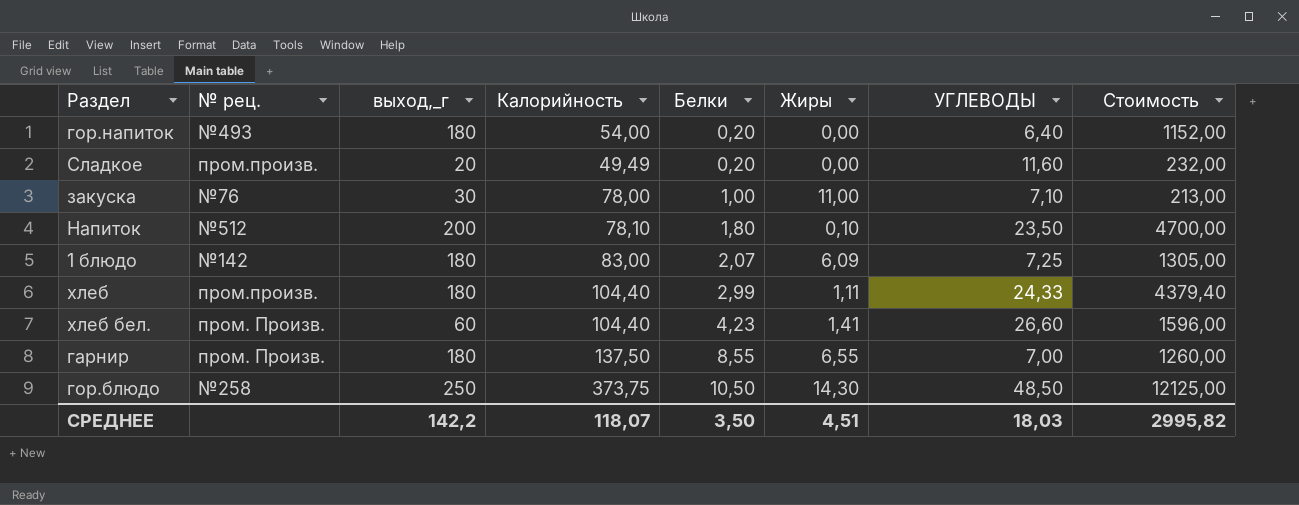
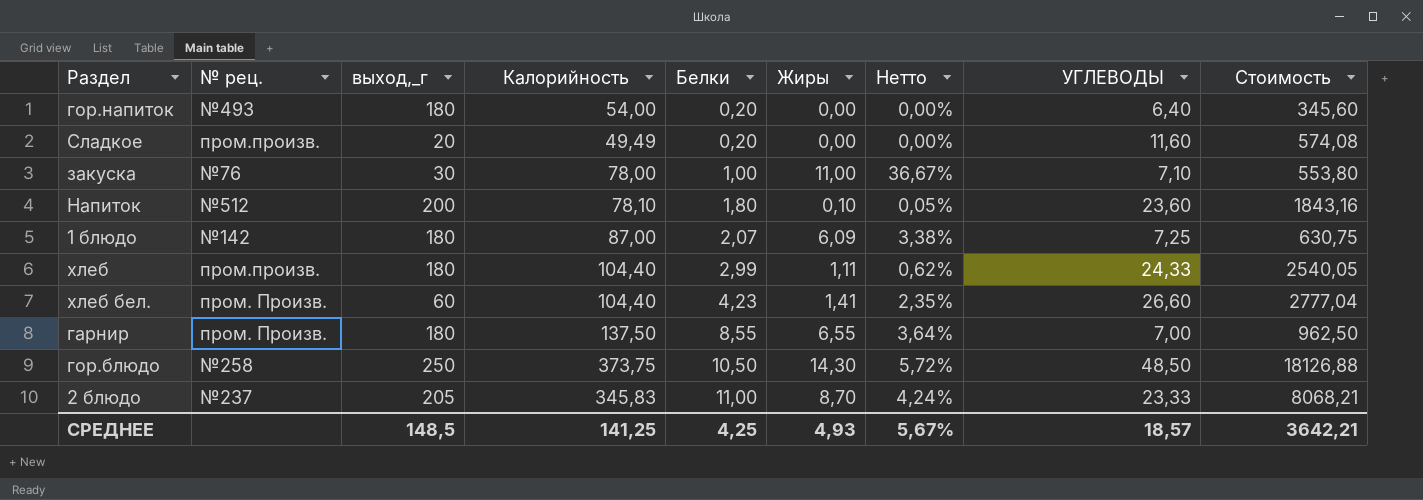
column Нетто | formula: none -> [Жиры] / [выход,_г]
column Стоимость | formula: [выход,_г] * [УГЛЕВОДЫ] -> [Калорийность] * [УГЛЕВОДЫ]
Напиток | УГЛЕВОДЫ: 23,50 -> 23,60
1 блюдо | Калорийность: 83,00 -> 87,00
row 2 блюдо: none -> №237 | 205 | 345,83 | 11,00 | 8,70 | 4,24% | 23,33 | 8068,21
СРЕДНЕЕ | выход,_г: 142,2 -> 148,5
СРЕДНЕЕ | Калорийность: 118,07 -> 141,25
СРЕДНЕЕ | Белки: 3,50 -> 4,25
СРЕДНЕЕ | Жиры: 4,51 -> 4,93
СРЕДНЕЕ | УГЛЕВОДЫ: 18,03 -> 18,57
СРЕДНЕЕ | Стоимость: 2995,82 -> 3642,21

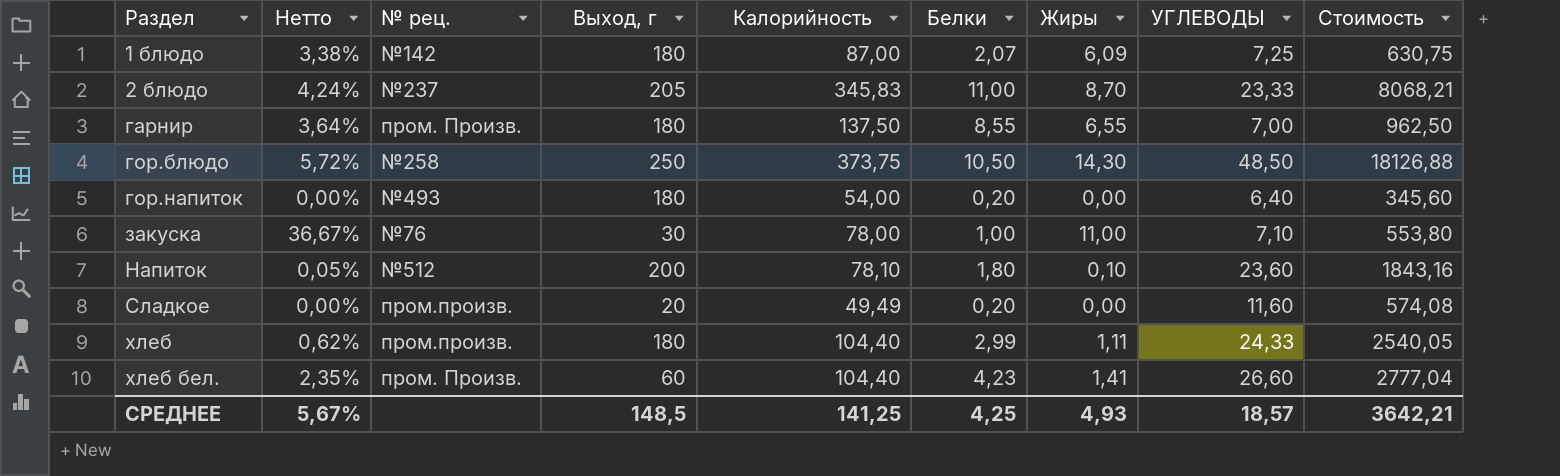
row order: Белки ascending -> Раздел ascending
column Нетто | position: 7 -> 2
column name: выход,_г -> Выход, г

